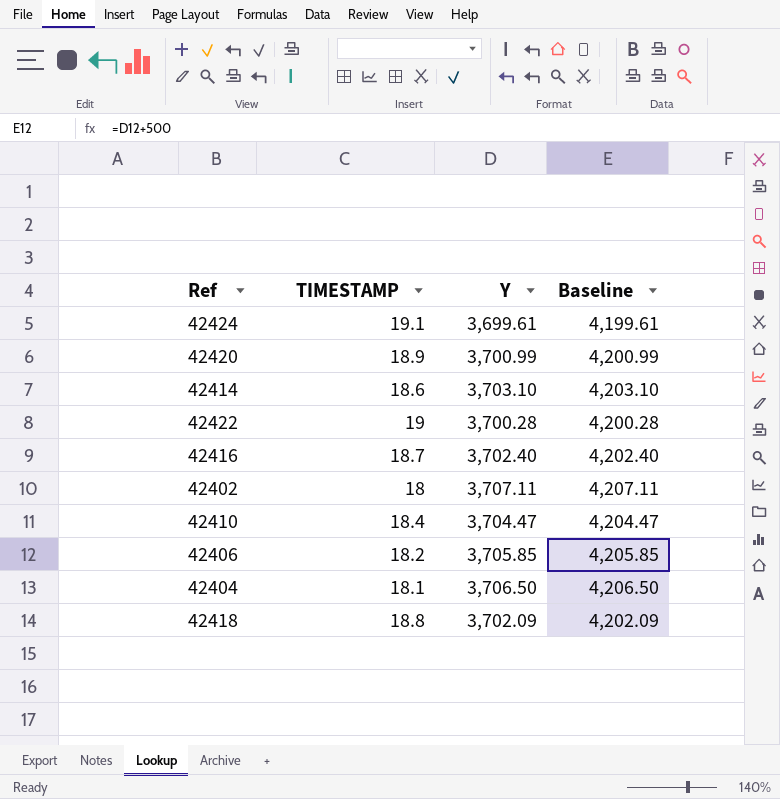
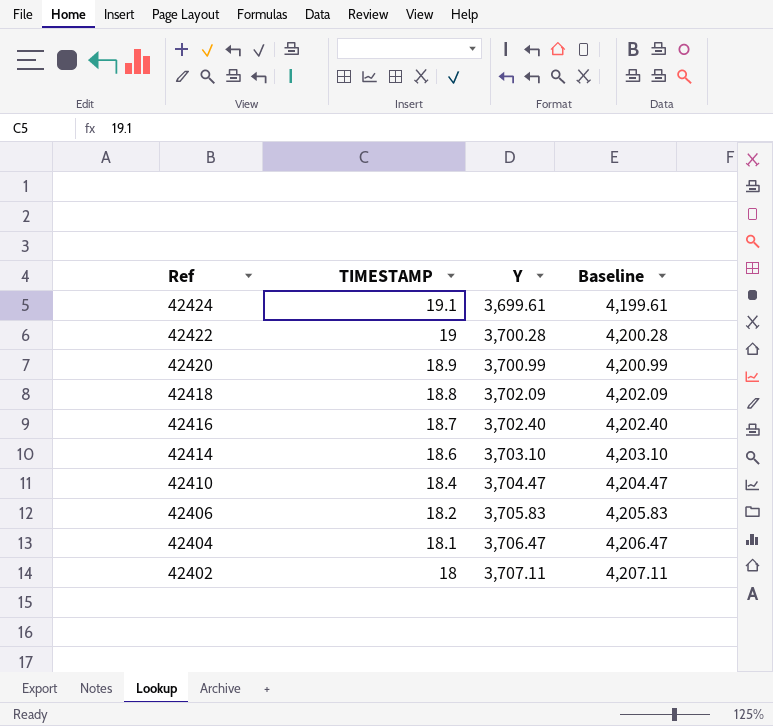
row order: none -> Ref descending
42406 | Y: 3,705.85 -> 3,705.83
42406 | Baseline: 4,205.85 -> 4,205.83
42404 | Y: 3,706.50 -> 3,706.47
42404 | Baseline: 4,206.50 -> 4,206.47

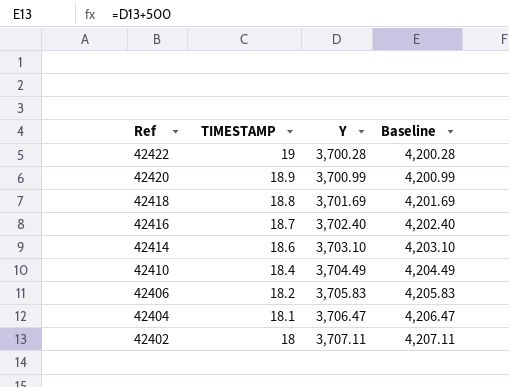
row 42424: 19.1 | 3,699.61 | 4,199.61 -> none
42418 | Y: 3,702.09 -> 3,701.69
42418 | Baseline: 4,202.09 -> 4,201.69
42410 | Y: 3,704.47 -> 3,704.49
42410 | Baseline: 4,204.47 -> 4,204.49

